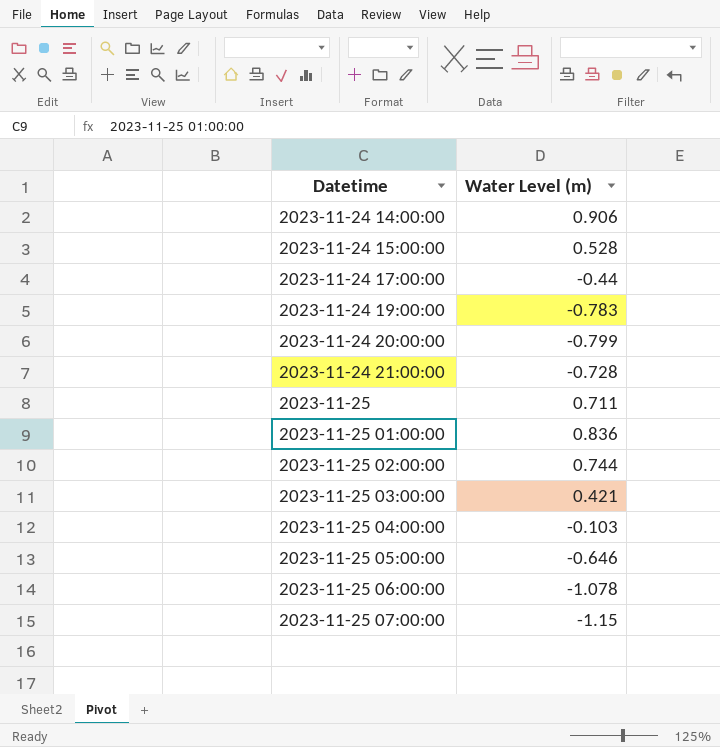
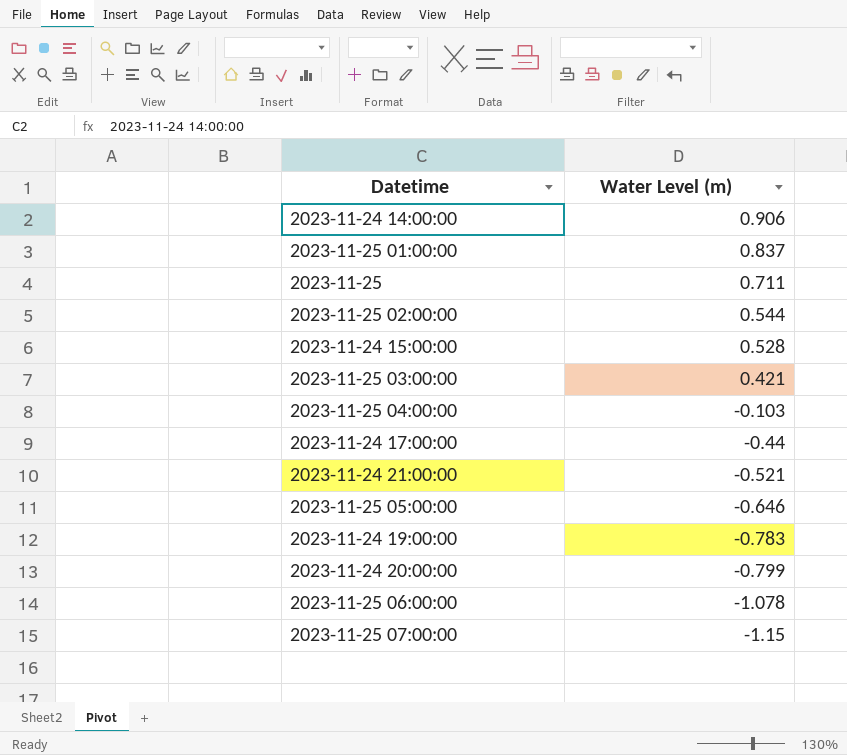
row order: Datetime ascending -> Water Level (m) descending
2023-11-25 01:00:00 | Water Level (m): 0.836 -> 0.837
2023-11-25 02:00:00 | Water Level (m): 0.744 -> 0.544
2023-11-24 21:00:00 | Water Level (m): -0.728 -> -0.521

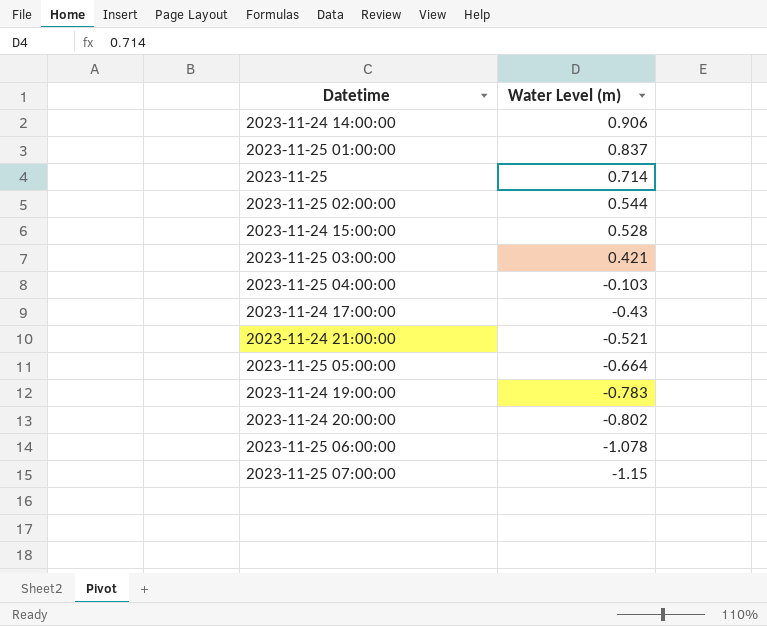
2023-11-25 | Water Level (m): 0.711 -> 0.714
2023-11-24 17:00:00 | Water Level (m): -0.44 -> -0.43
2023-11-25 05:00:00 | Water Level (m): -0.646 -> -0.664
2023-11-24 20:00:00 | Water Level (m): -0.799 -> -0.802

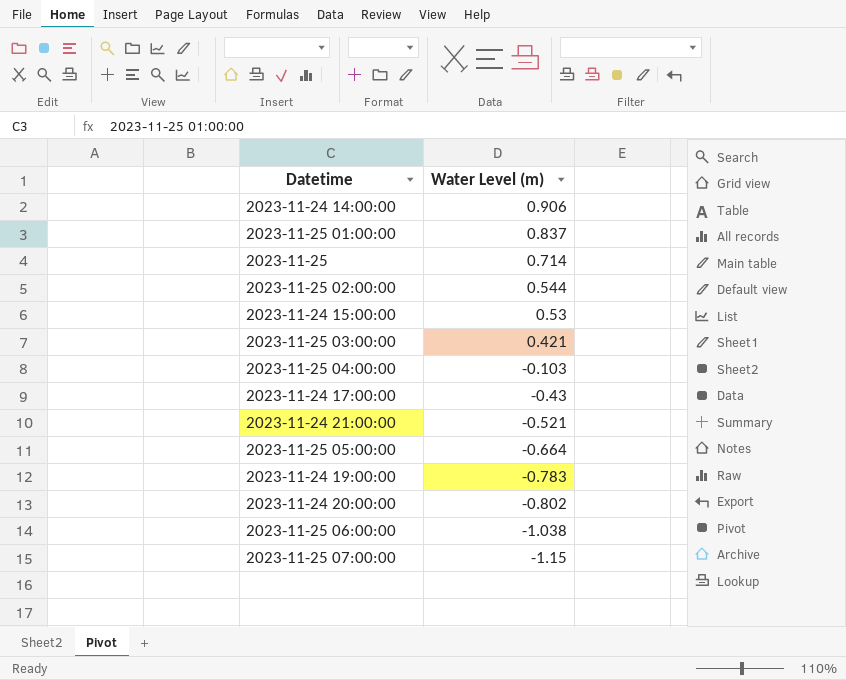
2023-11-24 15:00:00 | Water Level (m): 0.528 -> 0.53
2023-11-25 06:00:00 | Water Level (m): -1.078 -> -1.038

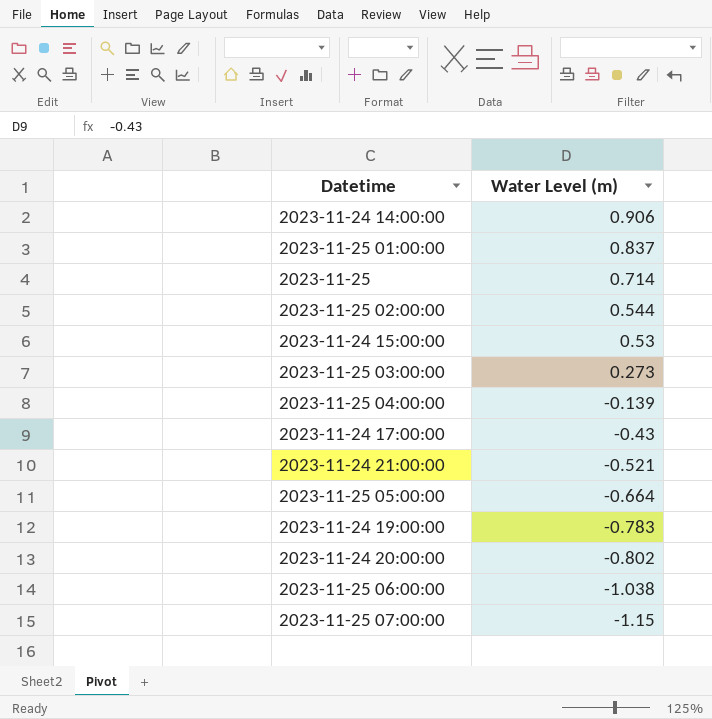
2023-11-25 03:00:00 | Water Level (m): 0.421 -> 0.273
2023-11-25 04:00:00 | Water Level (m): -0.103 -> -0.139

